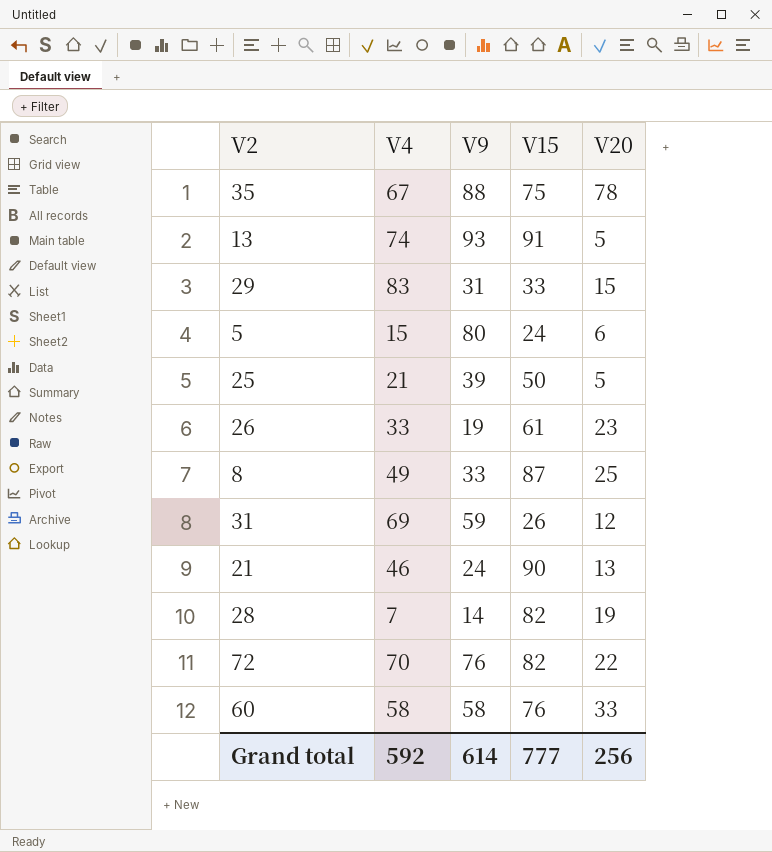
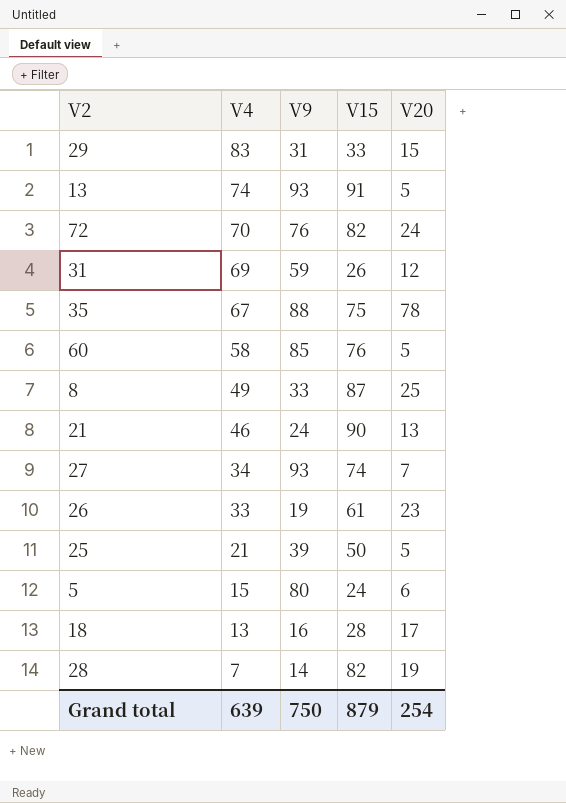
row order: none -> V4 descending
72 | V20: 22 -> 24
60 | V9: 58 -> 85
60 | V20: 33 -> 5
row 27: none -> 34 | 93 | 74 | 7
row 18: none -> 13 | 16 | 28 | 17
Grand total | V4: 592 -> 639
Grand total | V9: 614 -> 750
Grand total | V15: 777 -> 879
Grand total | V20: 256 -> 254

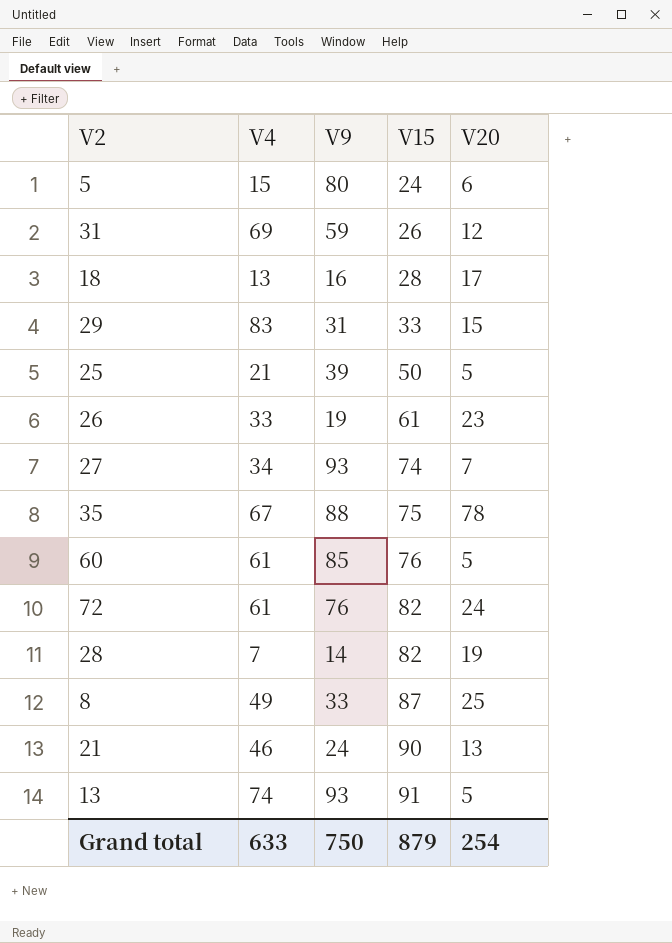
row order: V4 descending -> V15 ascending
60 | V4: 58 -> 61
72 | V4: 70 -> 61
Grand total | V4: 639 -> 633

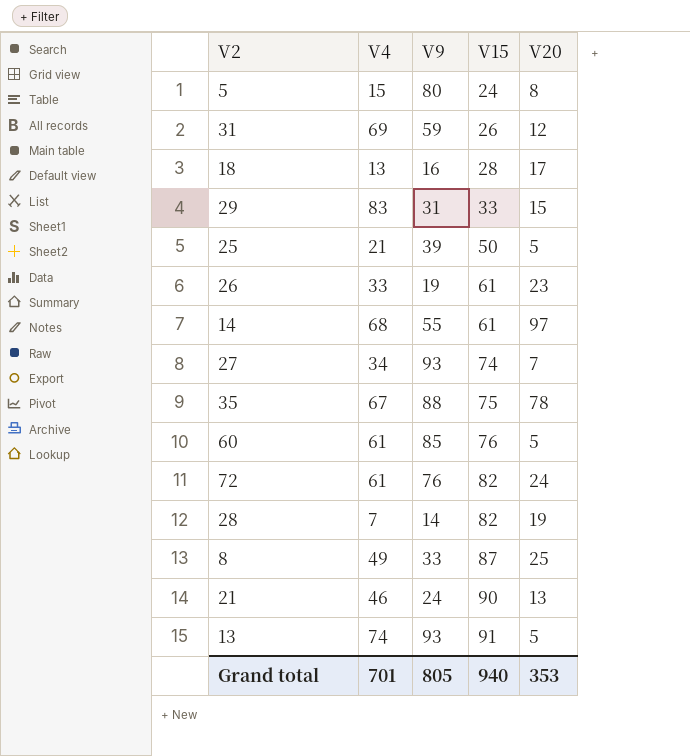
5 | V20: 6 -> 8
row 14: none -> 68 | 55 | 61 | 97
Grand total | V4: 633 -> 701
Grand total | V9: 750 -> 805
Grand total | V15: 879 -> 940
Grand total | V20: 254 -> 353

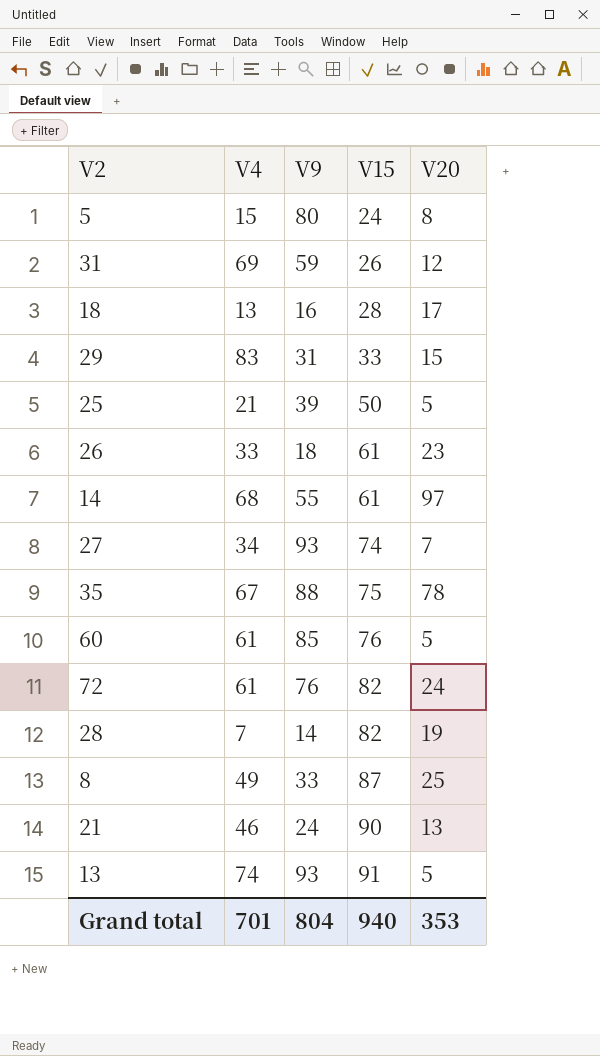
26 | V9: 19 -> 18
Grand total | V9: 805 -> 804

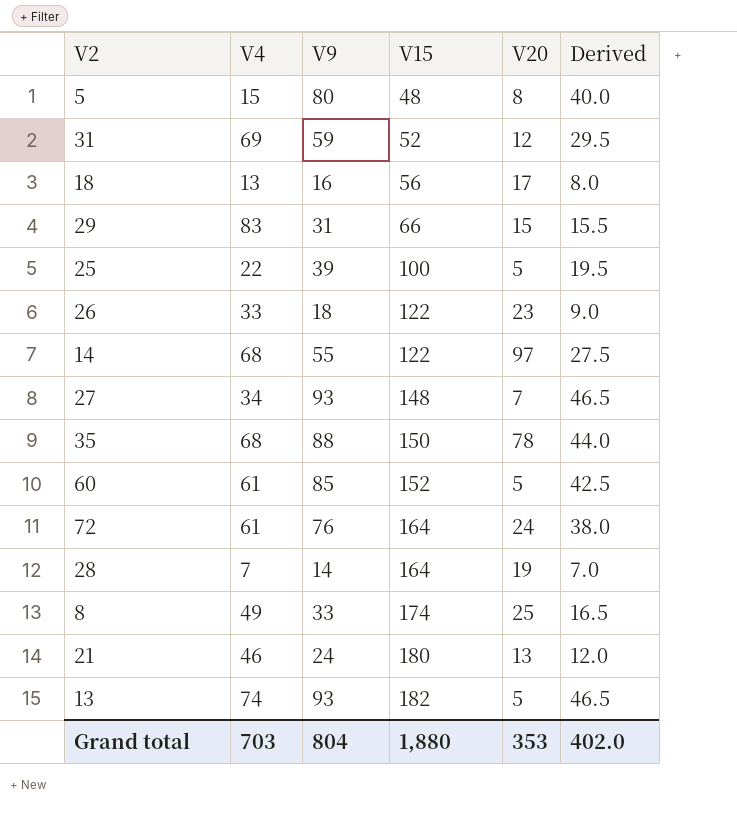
column Derived | formula: none -> [V9] * 0.5
5 | V15: 24 -> 48
31 | V15: 26 -> 52
18 | V15: 28 -> 56
29 | V15: 33 -> 66
25 | V4: 21 -> 22
25 | V15: 50 -> 100
26 | V15: 61 -> 122
14 | V15: 61 -> 122
27 | V15: 74 -> 148
35 | V4: 67 -> 68
35 | V15: 75 -> 150
60 | V15: 76 -> 152
72 | V15: 82 -> 164
28 | V15: 82 -> 164
8 | V15: 87 -> 174
21 | V15: 90 -> 180
13 | V15: 91 -> 182
Grand total | V4: 701 -> 703
Grand total | V15: 940 -> 1,880

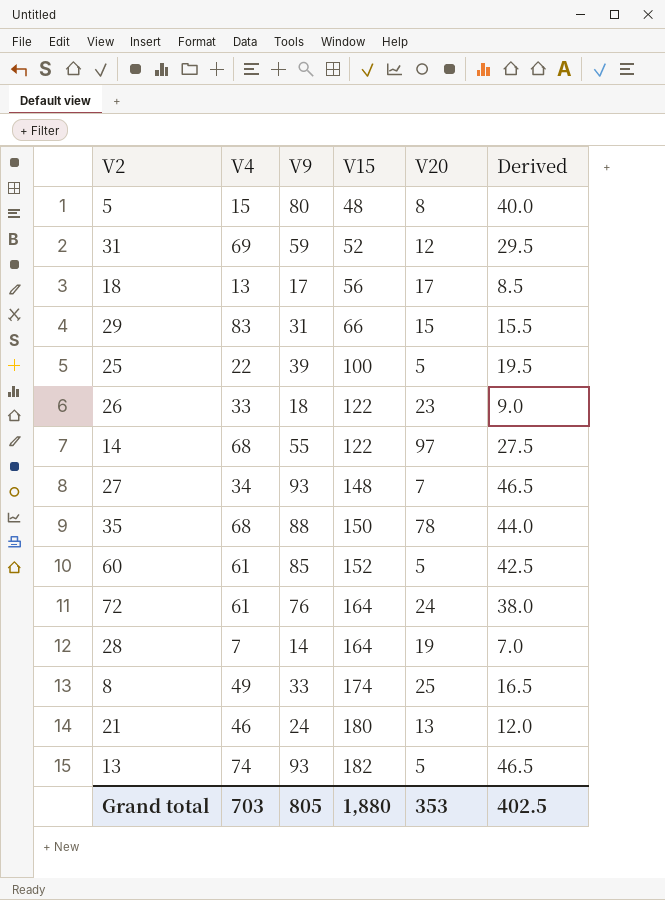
18 | V9: 16 -> 17
18 | Derived: 8.0 -> 8.5
Grand total | V9: 804 -> 805
Grand total | Derived: 402.0 -> 402.5

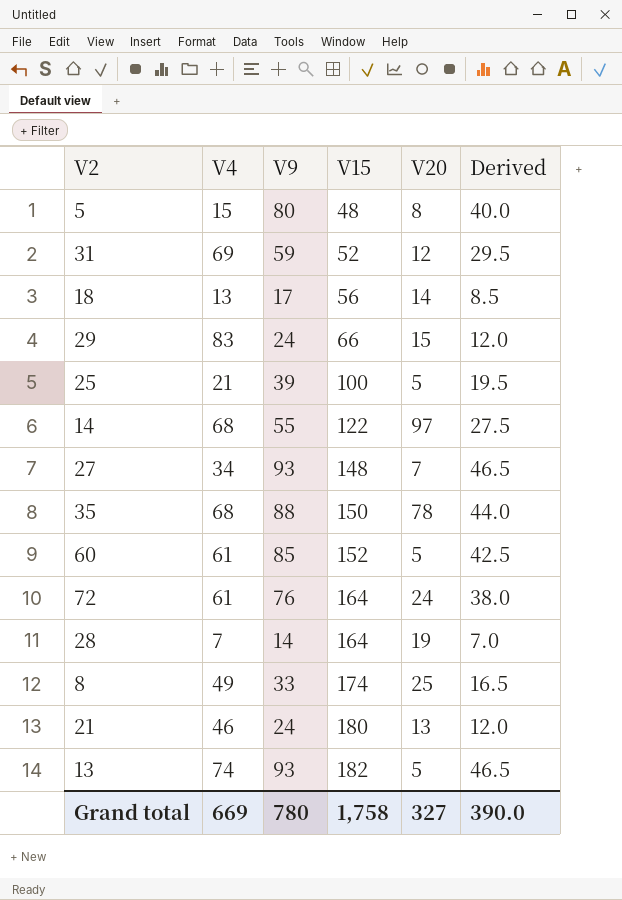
row 26: 33 | 18 | 122 | 23 | 9.0 -> none
18 | V20: 17 -> 14
29 | V9: 31 -> 24
29 | Derived: 15.5 -> 12.0
25 | V4: 22 -> 21
Grand total | V4: 703 -> 669
Grand total | V9: 805 -> 780
Grand total | V15: 1,880 -> 1,758
Grand total | V20: 353 -> 327
Grand total | Derived: 402.5 -> 390.0

